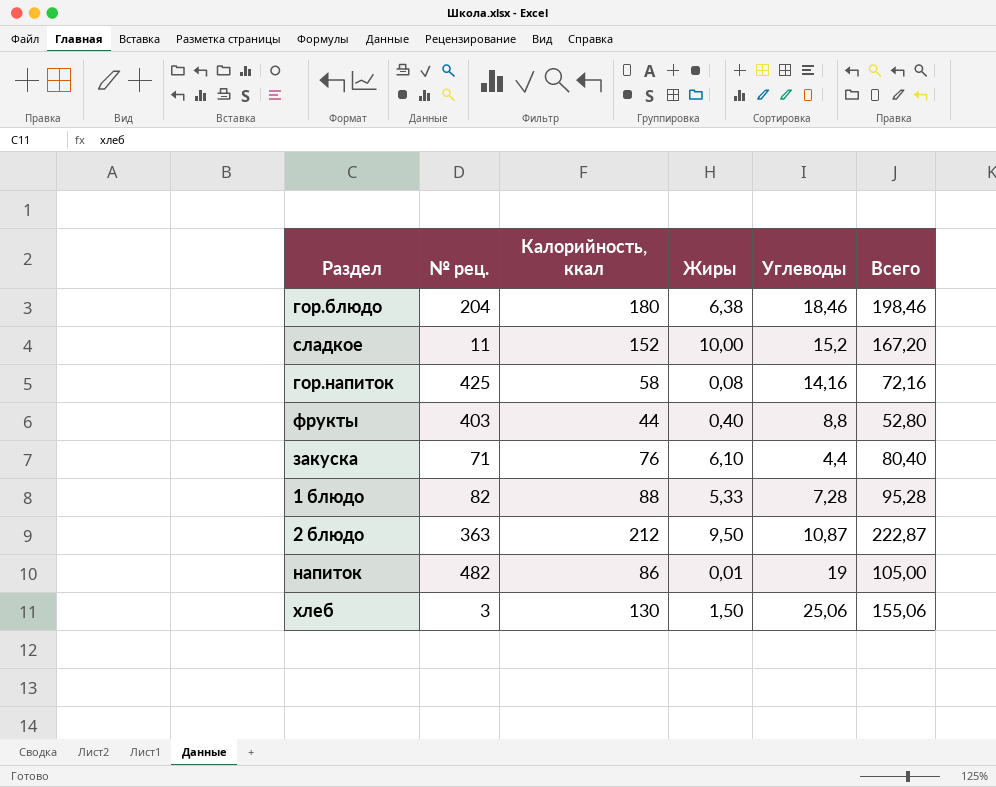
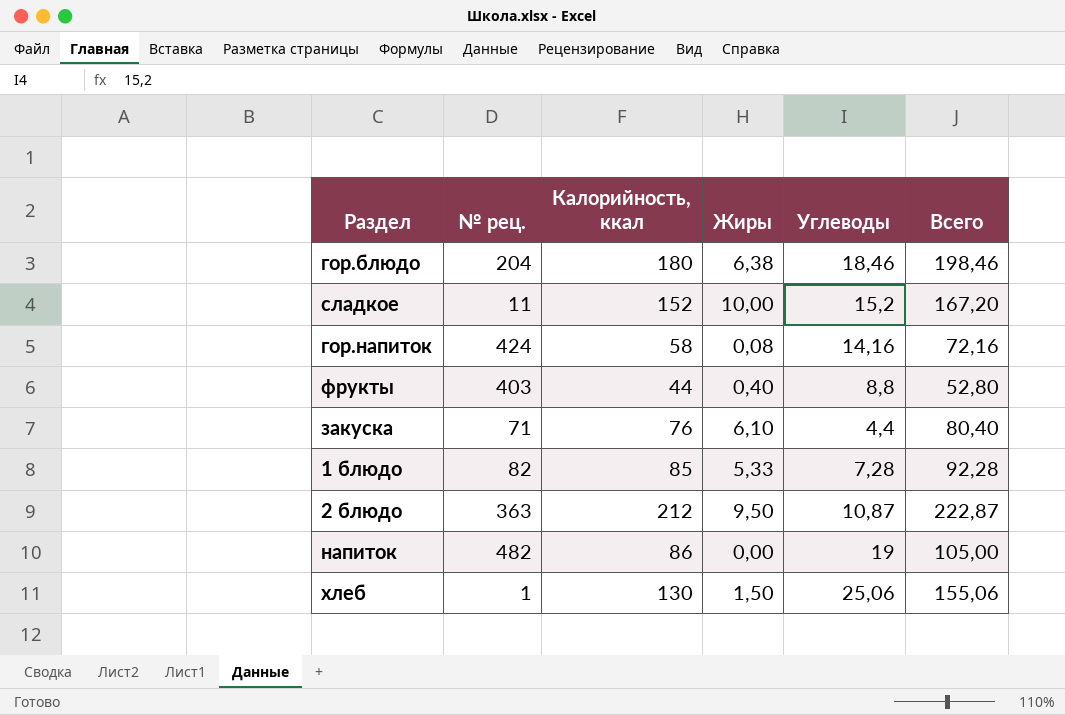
гор.напиток | № рец.: 425 -> 424
1 блюдо | Калорийность, ккал: 88 -> 85
1 блюдо | Всего: 95,28 -> 92,28
напиток | Жиры: 0,01 -> 0,00
хлеб | № рец.: 3 -> 1

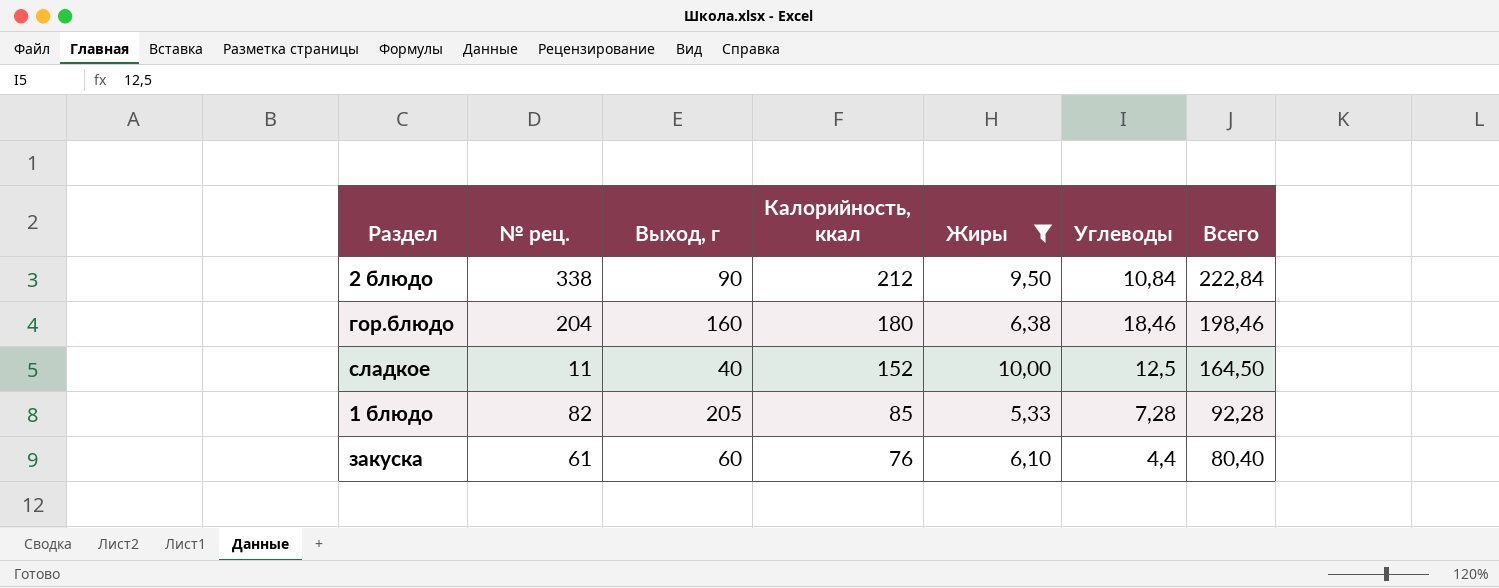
filter: none -> Жиры >= 5,33
row order: none -> Калорийность, ккал descending
column Выход, г | position: none -> 3
2 блюдо | № рец.: 363 -> 338
2 блюдо | Углеводы: 10,87 -> 10,84
2 блюдо | Всего: 222,87 -> 222,84
сладкое | Углеводы: 15,2 -> 12,5
сладкое | Всего: 167,20 -> 164,50
закуска | № рец.: 71 -> 61

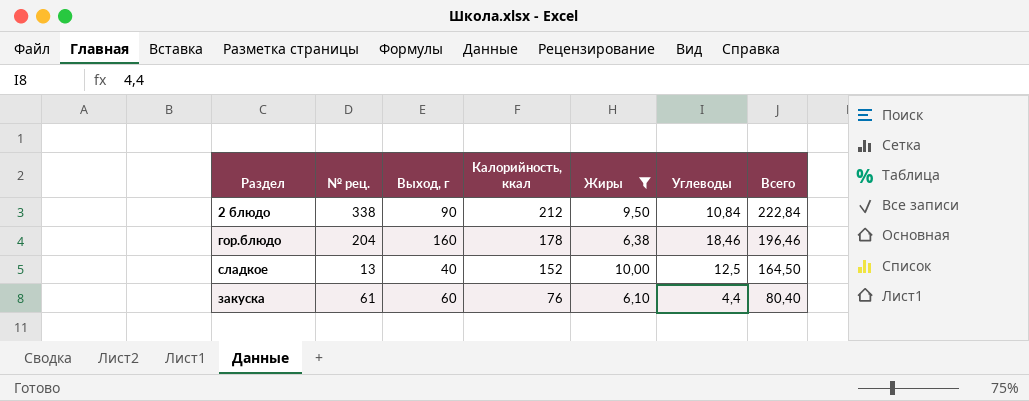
row 1 блюдо: 82 | 205 | 85 | 5,33 | 7,28 | 92,28 -> none
гор.блюдо | Калорийность, ккал: 180 -> 178
гор.блюдо | Всего: 198,46 -> 196,46
сладкое | № рец.: 11 -> 13

